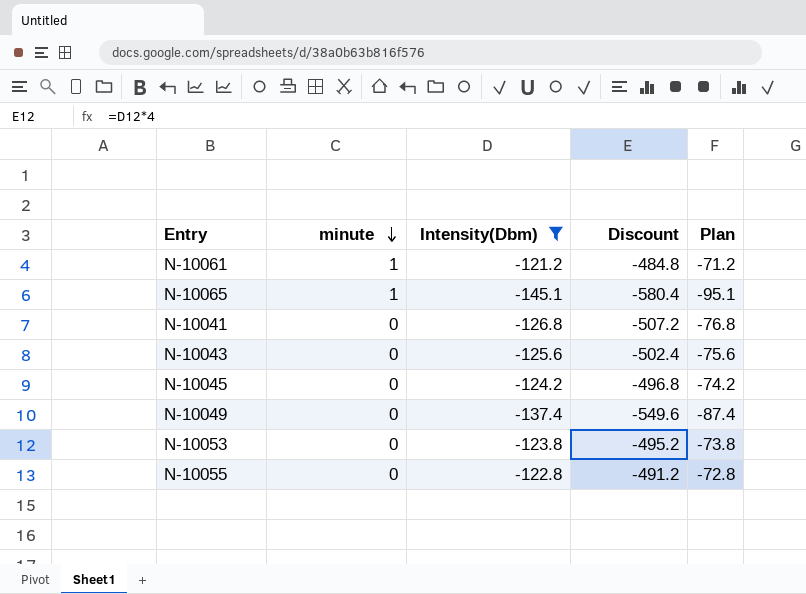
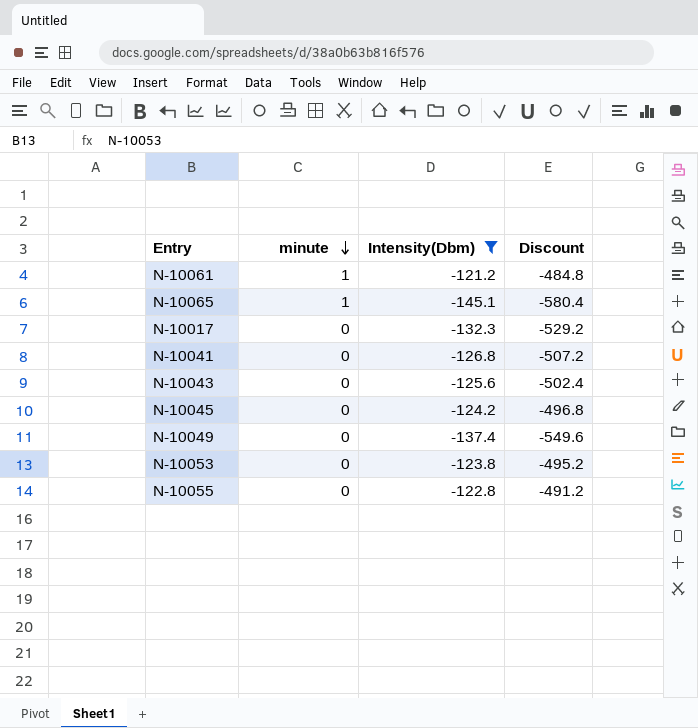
column Plan | formula: [Intensity(Dbm)] + 50 -> none
row N-10017: none -> 0 | -132.3 | -529.2

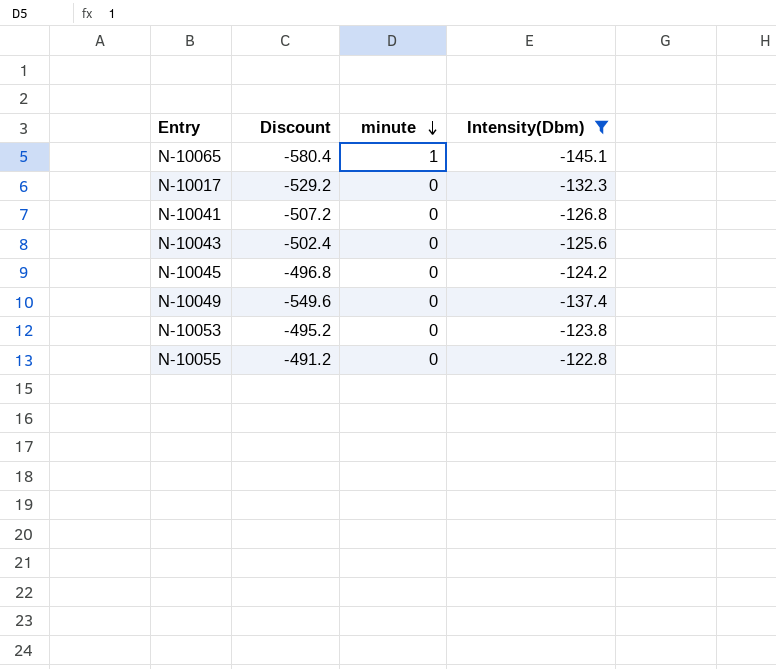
column Discount | position: 4 -> 2
row N-10061: 1 | -121.2 | -484.8 -> none

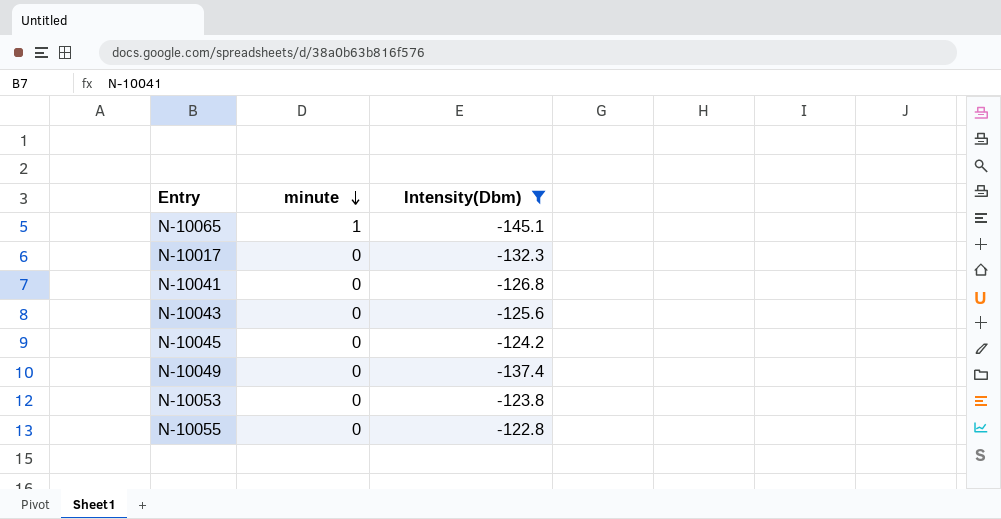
column Discount | formula: [Intensity(Dbm)] * 4 -> none

